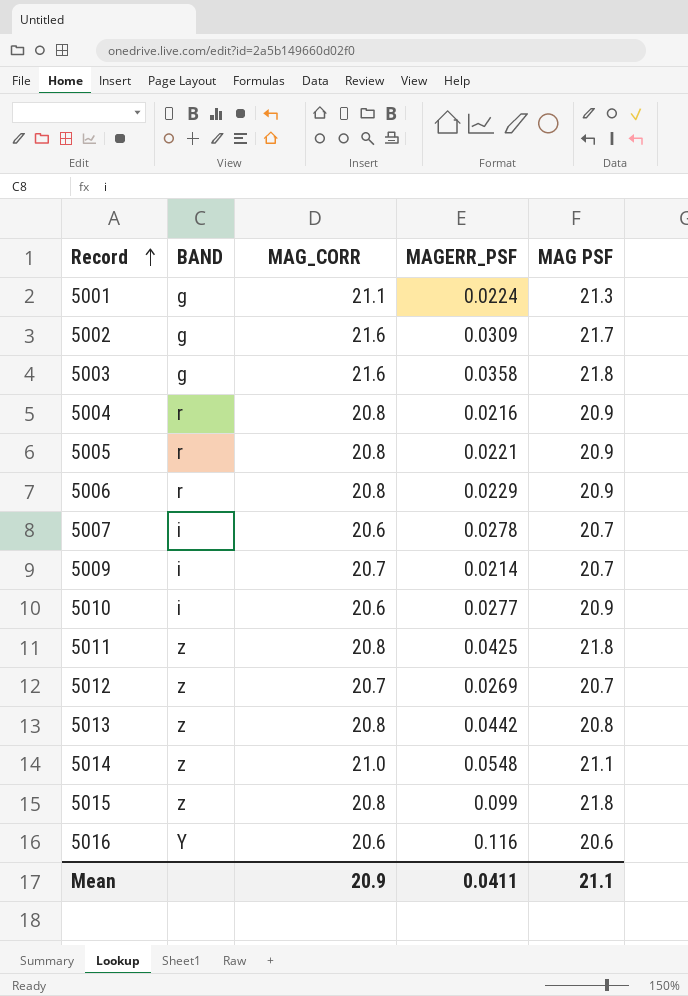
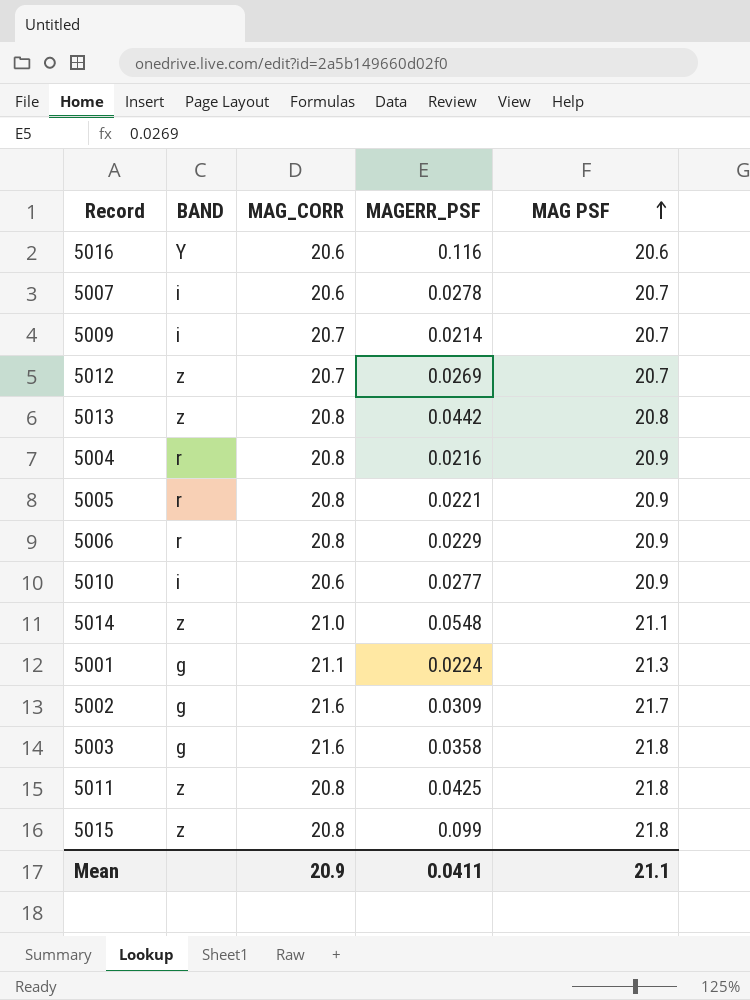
row order: Record ascending -> MAG PSF ascending

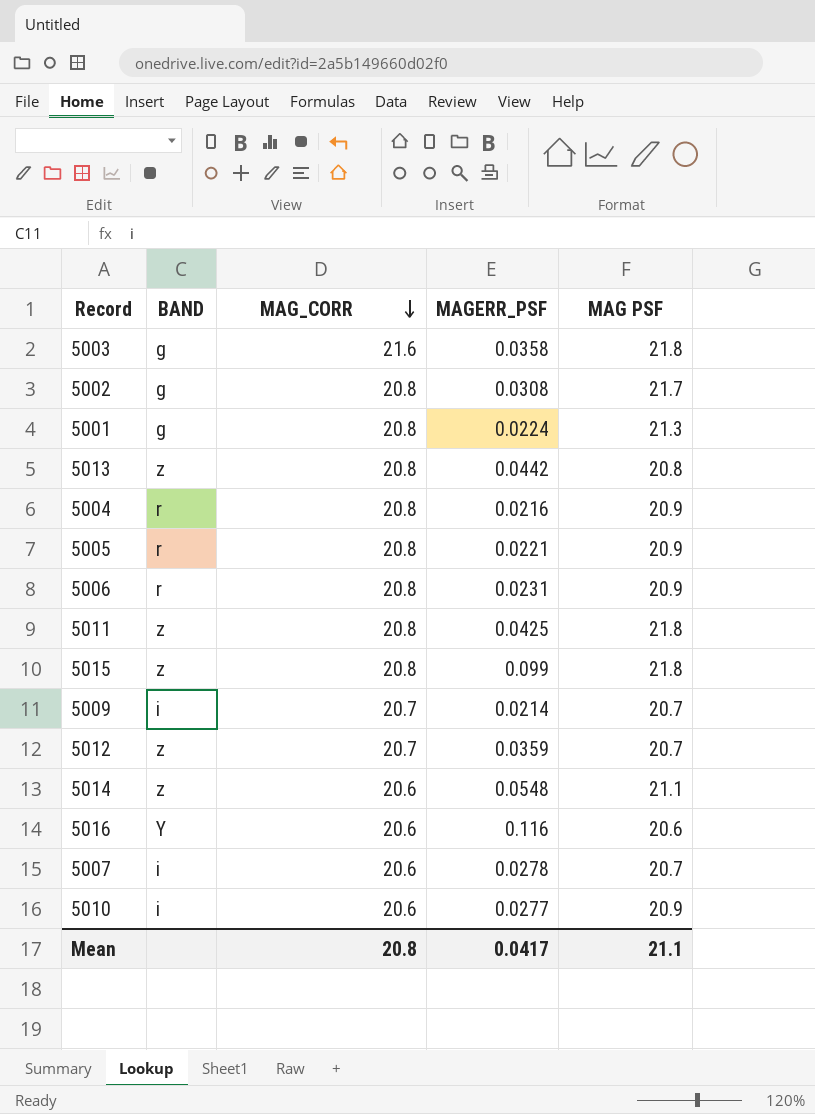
row order: MAG PSF ascending -> MAG_CORR descending
5002 | MAG_CORR: 21.6 -> 20.8
5002 | MAGERR_PSF: 0.0309 -> 0.0308
5001 | MAG_CORR: 21.1 -> 20.8
5006 | MAGERR_PSF: 0.0229 -> 0.0231
5012 | MAGERR_PSF: 0.0269 -> 0.0359
5014 | MAG_CORR: 21.0 -> 20.6
Mean | MAG_CORR: 20.9 -> 20.8
Mean | MAGERR_PSF: 0.0411 -> 0.0417

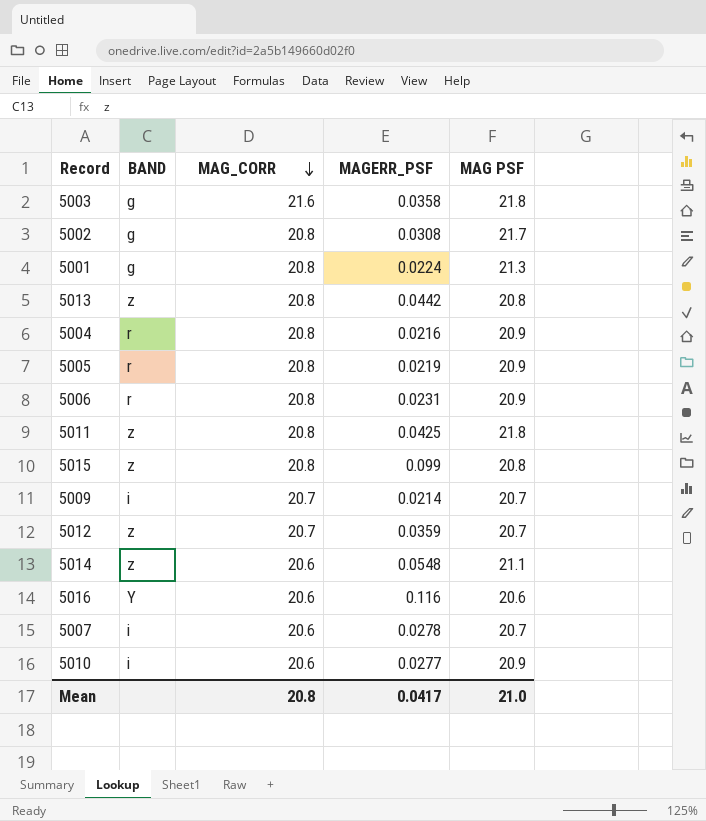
5005 | MAGERR_PSF: 0.0221 -> 0.0219
5015 | MAG PSF: 21.8 -> 20.8
Mean | MAG PSF: 21.1 -> 21.0

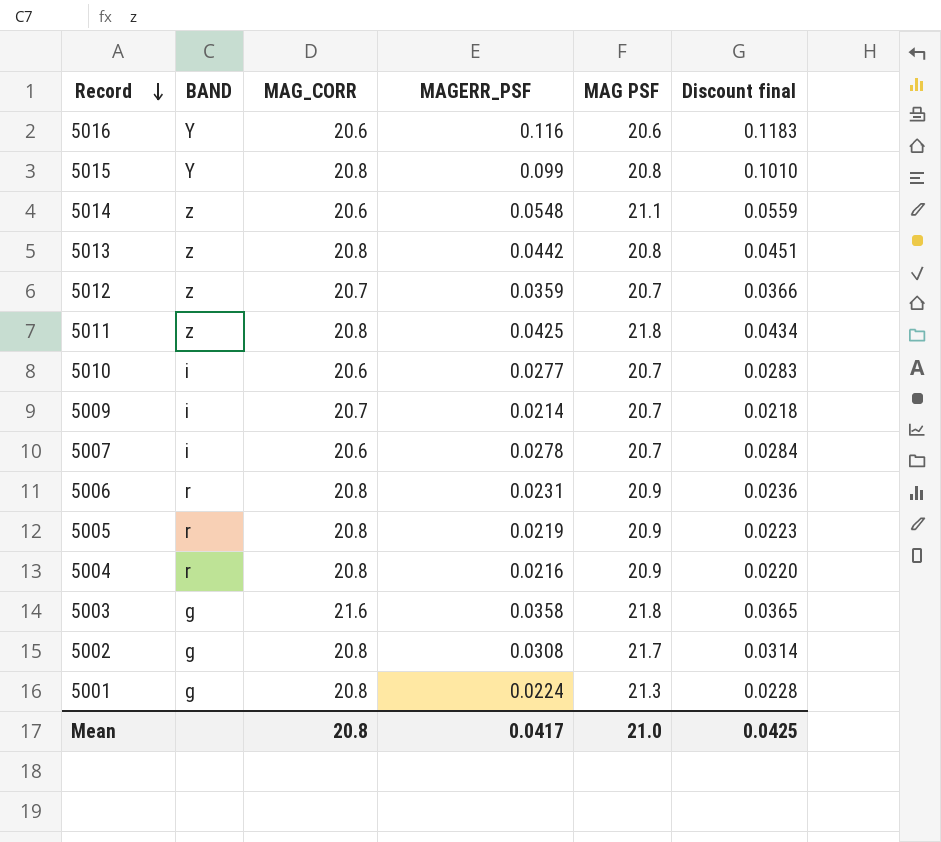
row order: MAG_CORR descending -> Record descending
column Discount final | formula: none -> [MAGERR_PSF] * 1.02
5015 | BAND: z -> Y
5010 | MAG PSF: 20.9 -> 20.7

